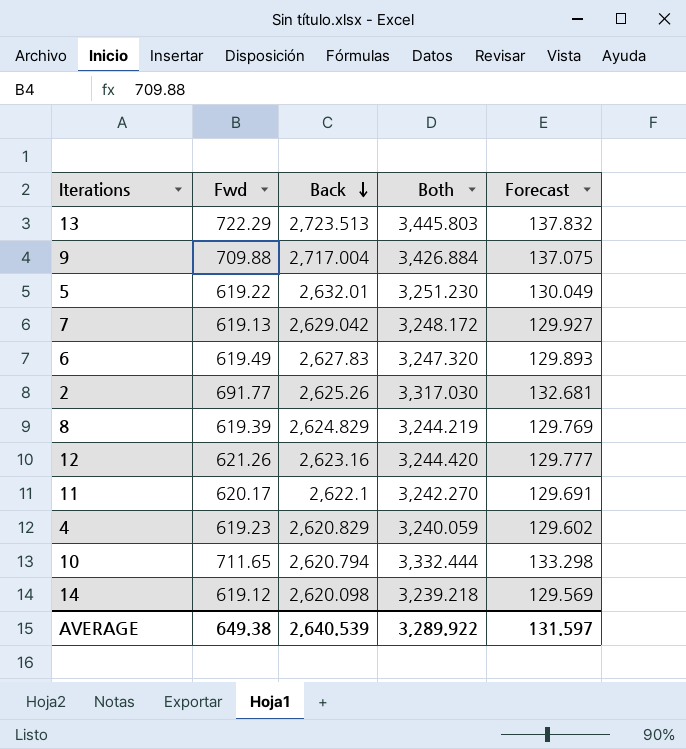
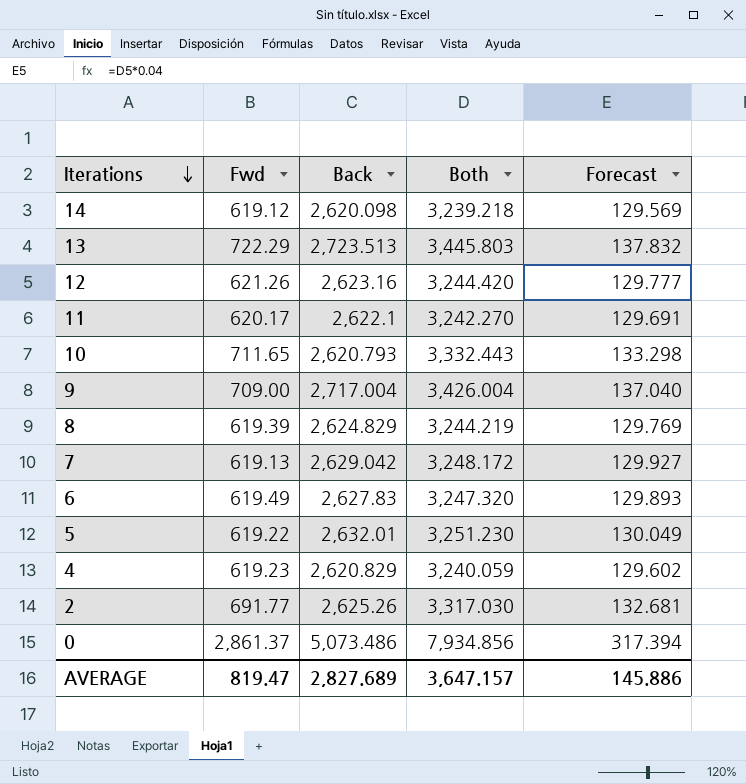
row order: Back descending -> Iterations descending
10 | Back: 2,620.794 -> 2,620.793
10 | Both: 3,332.444 -> 3,332.443
9 | Fwd: 709.88 -> 709.00
9 | Both: 3,426.884 -> 3,426.004
9 | Forecast: 137.075 -> 137.040
row 0: none -> 2,861.37 | 5,073.486 | 7,934.856 | 317.394
AVERAGE | Fwd: 649.38 -> 819.47
AVERAGE | Back: 2,640.539 -> 2,827.689
AVERAGE | Both: 3,289.922 -> 3,647.157
AVERAGE | Forecast: 131.597 -> 145.886

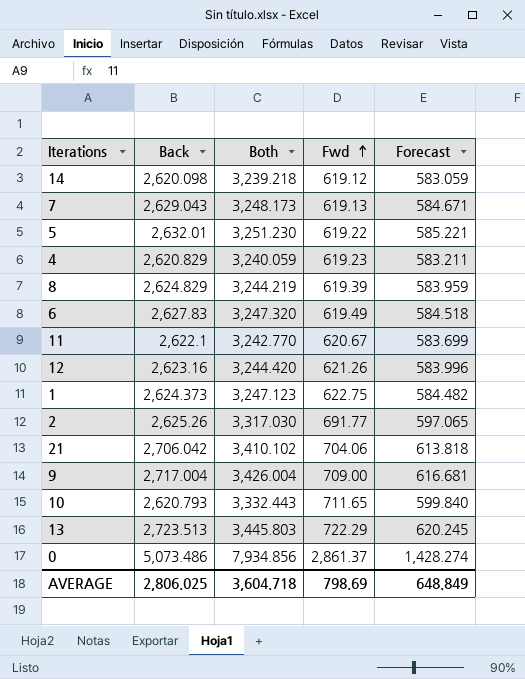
row order: Iterations descending -> Fwd ascending
column Fwd | position: 2 -> 4
column Forecast | formula: [Both] * 0.04 -> [Both] * 0.18
7 | Back: 2,629.042 -> 2,629.043
7 | Both: 3,248.172 -> 3,248.173
11 | Both: 3,242.270 -> 3,242.770
11 | Fwd: 620.17 -> 620.67
row 1: none -> 2,624.373 | 3,247.123 | 622.75 | 584.482
row 21: none -> 2,706.042 | 3,410.102 | 704.06 | 613.818
AVERAGE | Back: 2,827.689 -> 2,806.025
AVERAGE | Both: 3,647.157 -> 3,604.718
AVERAGE | Fwd: 819.47 -> 798.69
AVERAGE | Forecast: 145.886 -> 648.849

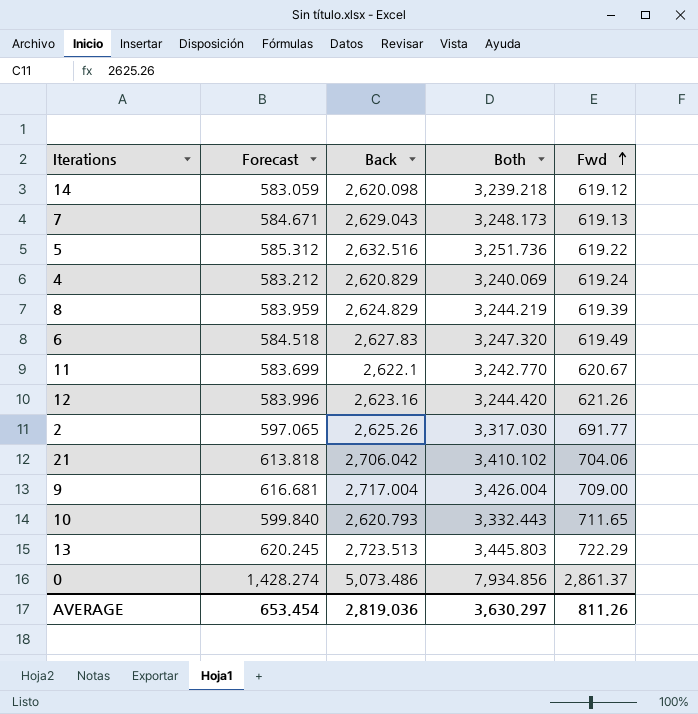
column Forecast | position: 5 -> 2
row 1: 2,624.373 | 3,247.123 | 622.75 | 584.482 -> none
5 | Forecast: 585.221 -> 585.312
5 | Back: 2,632.01 -> 2,632.516
5 | Both: 3,251.230 -> 3,251.736
4 | Forecast: 583.211 -> 583.212
4 | Both: 3,240.059 -> 3,240.069
4 | Fwd: 619.23 -> 619.24
AVERAGE | Forecast: 648.849 -> 653.454
AVERAGE | Back: 2,806.025 -> 2,819.036
AVERAGE | Both: 3,604.718 -> 3,630.297
AVERAGE | Fwd: 798.69 -> 811.26

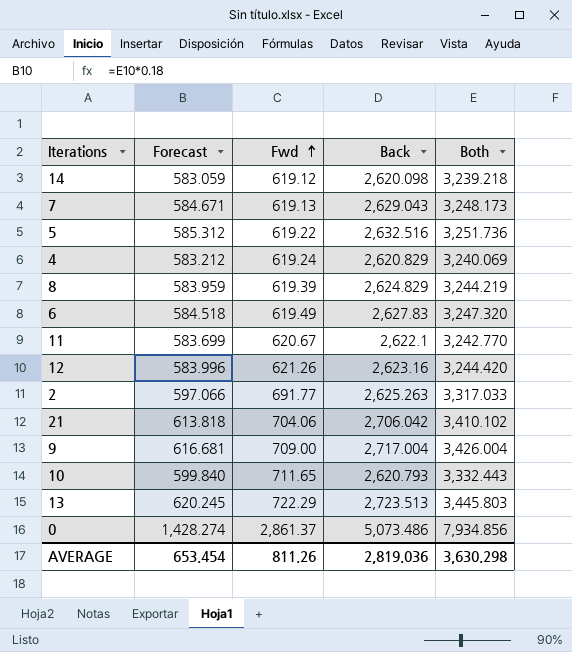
column Fwd | position: 5 -> 3
2 | Forecast: 597.065 -> 597.066
2 | Back: 2,625.26 -> 2,625.263
2 | Both: 3,317.030 -> 3,317.033
AVERAGE | Both: 3,630.297 -> 3,630.298

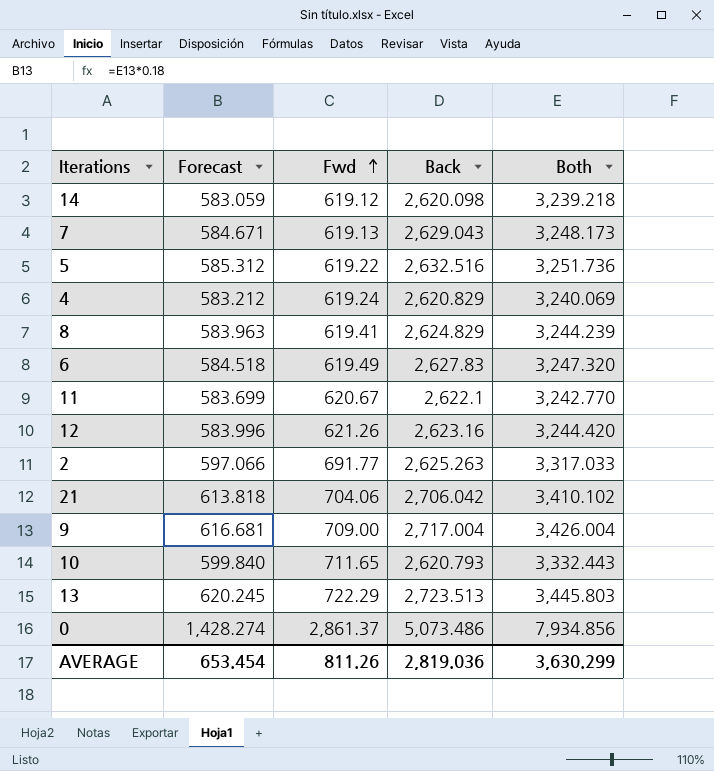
8 | Forecast: 583.959 -> 583.963
8 | Fwd: 619.39 -> 619.41
8 | Both: 3,244.219 -> 3,244.239
AVERAGE | Both: 3,630.298 -> 3,630.299

